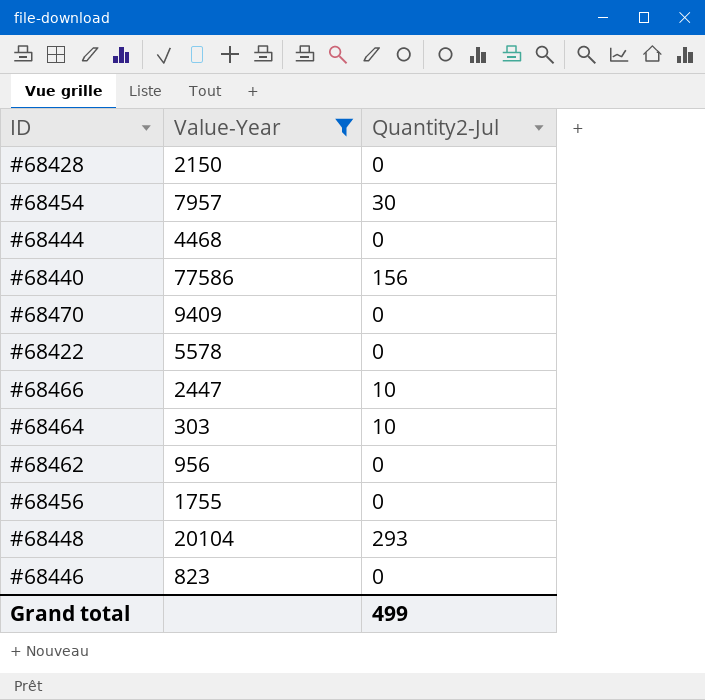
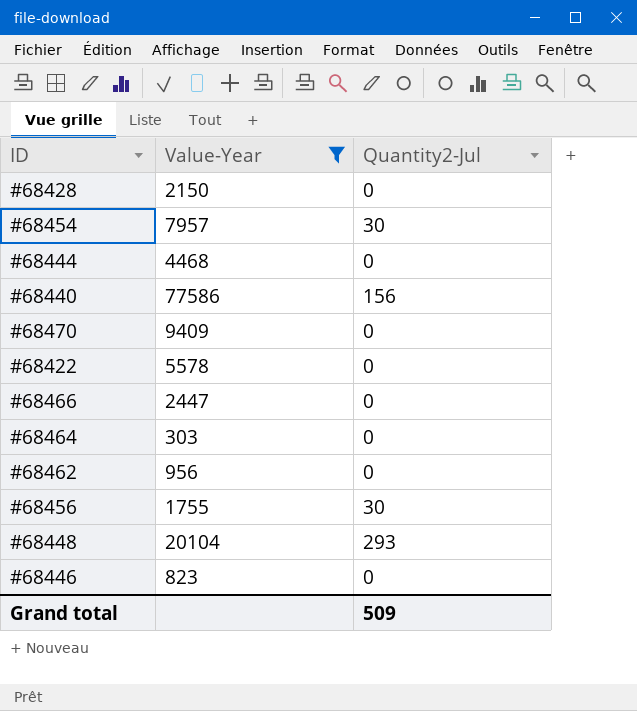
#68466 | Quantity2-Jul: 10 -> 0
#68464 | Quantity2-Jul: 10 -> 0
#68456 | Quantity2-Jul: 0 -> 30
Grand total | Quantity2-Jul: 499 -> 509

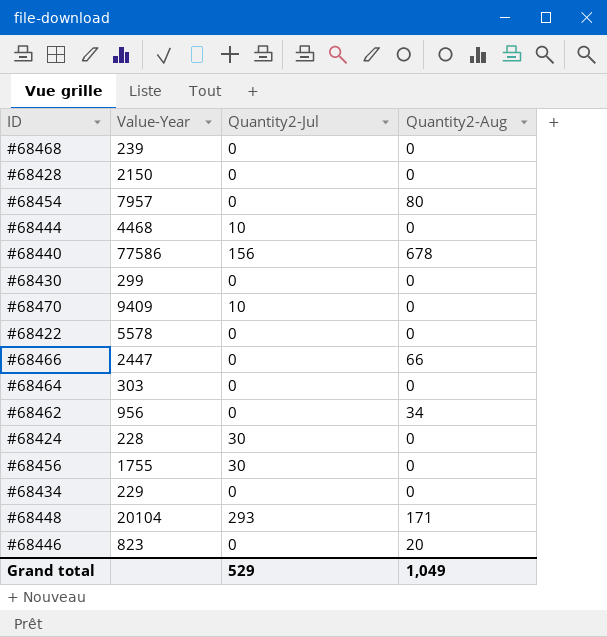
filter: Value-Year >= 303 -> none
column Quantity2-Aug | position: none -> 4
#68454 | Quantity2-Jul: 30 -> 0
#68444 | Quantity2-Jul: 0 -> 10
#68470 | Quantity2-Jul: 0 -> 10
Grand total | Quantity2-Jul: 509 -> 529

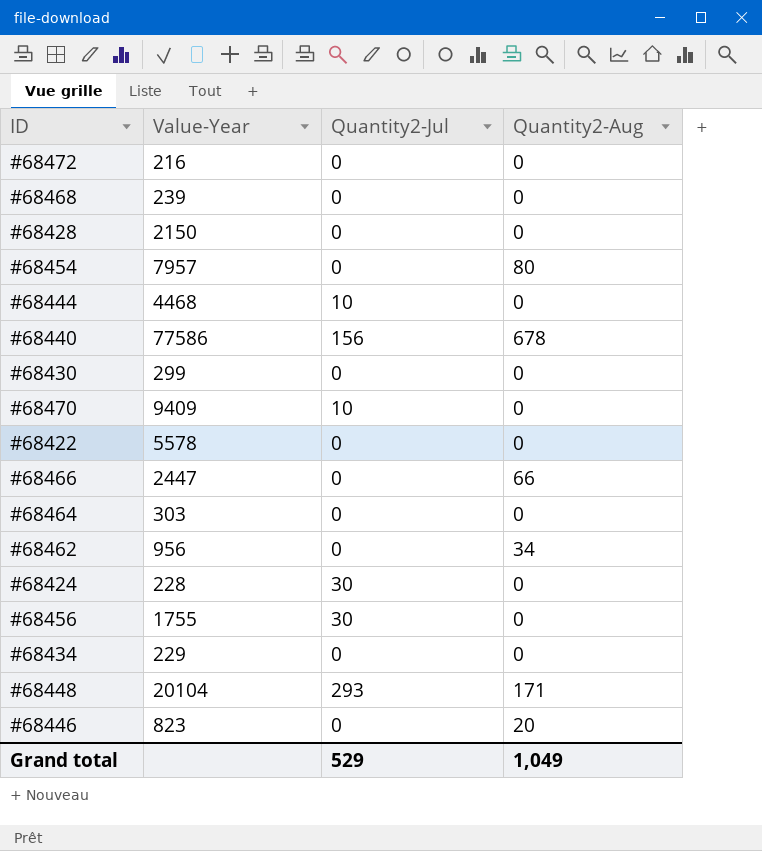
row #68472: none -> 216 | 0 | 0

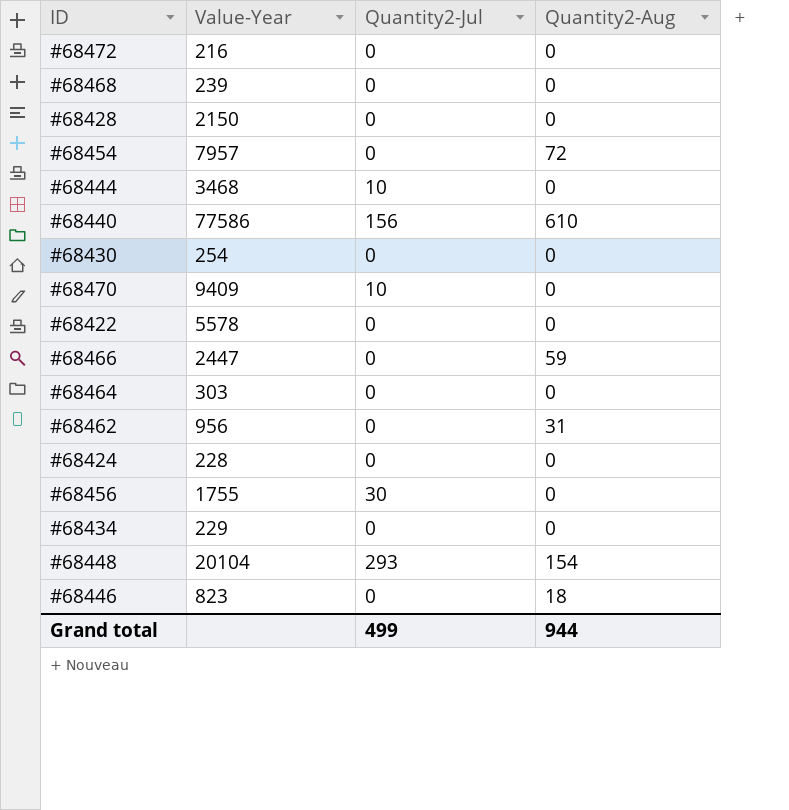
#68454 | Quantity2-Aug: 80 -> 72
#68444 | Value-Year: 4468 -> 3468
#68440 | Quantity2-Aug: 678 -> 610
#68430 | Value-Year: 299 -> 254
#68466 | Quantity2-Aug: 66 -> 59
#68462 | Quantity2-Aug: 34 -> 31
#68424 | Quantity2-Jul: 30 -> 0
#68448 | Quantity2-Aug: 171 -> 154
#68446 | Quantity2-Aug: 20 -> 18
Grand total | Quantity2-Jul: 529 -> 499
Grand total | Quantity2-Aug: 1,049 -> 944

